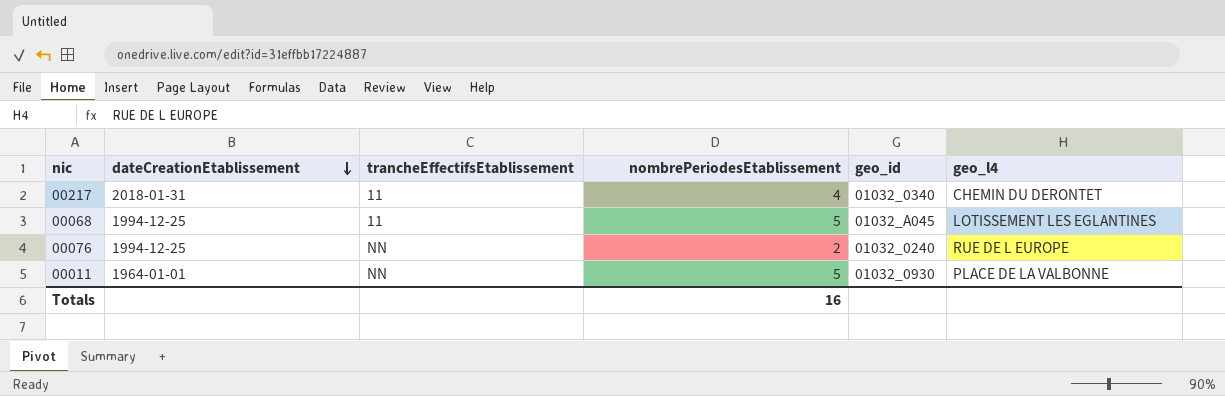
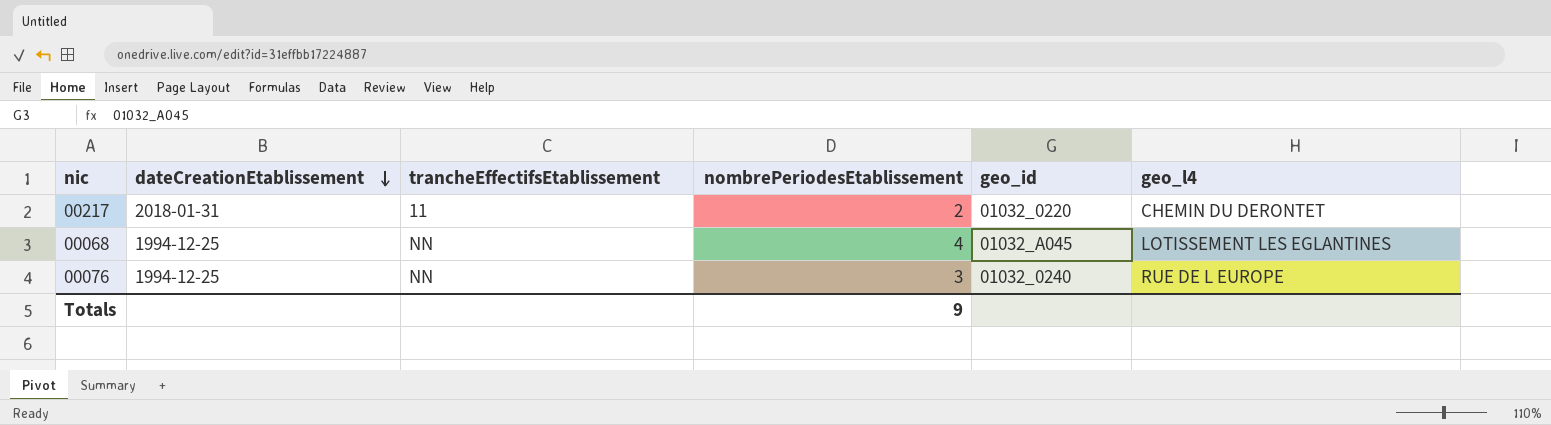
row 00011: 1964-01-01 | NN | 5 | 01032_0930 | PLACE DE LA VALBONNE -> none
00217 | nombrePeriodesEtablissement: 4 -> 2
00217 | geo_id: 01032_0340 -> 01032_0220
00068 | trancheEffectifsEtablissement: 11 -> NN
00068 | nombrePeriodesEtablissement: 5 -> 4
00076 | nombrePeriodesEtablissement: 2 -> 3
Totals | nombrePeriodesEtablissement: 16 -> 9

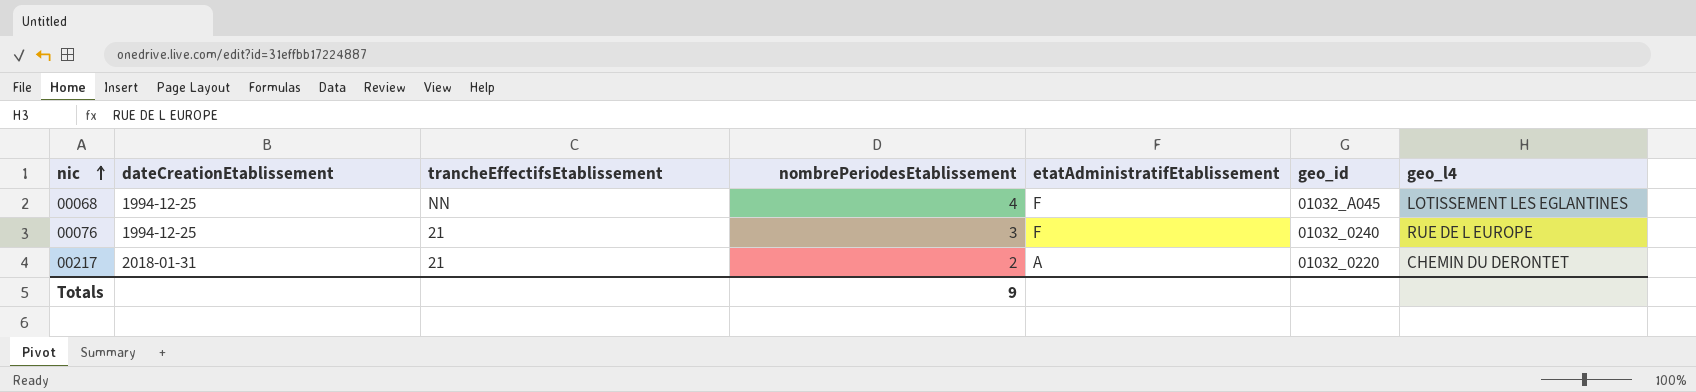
row order: dateCreationEtablissement descending -> nic ascending
column etatAdministratifEtablissement | position: none -> 5
00076 | trancheEffectifsEtablissement: NN -> 21
00217 | trancheEffectifsEtablissement: 11 -> 21

